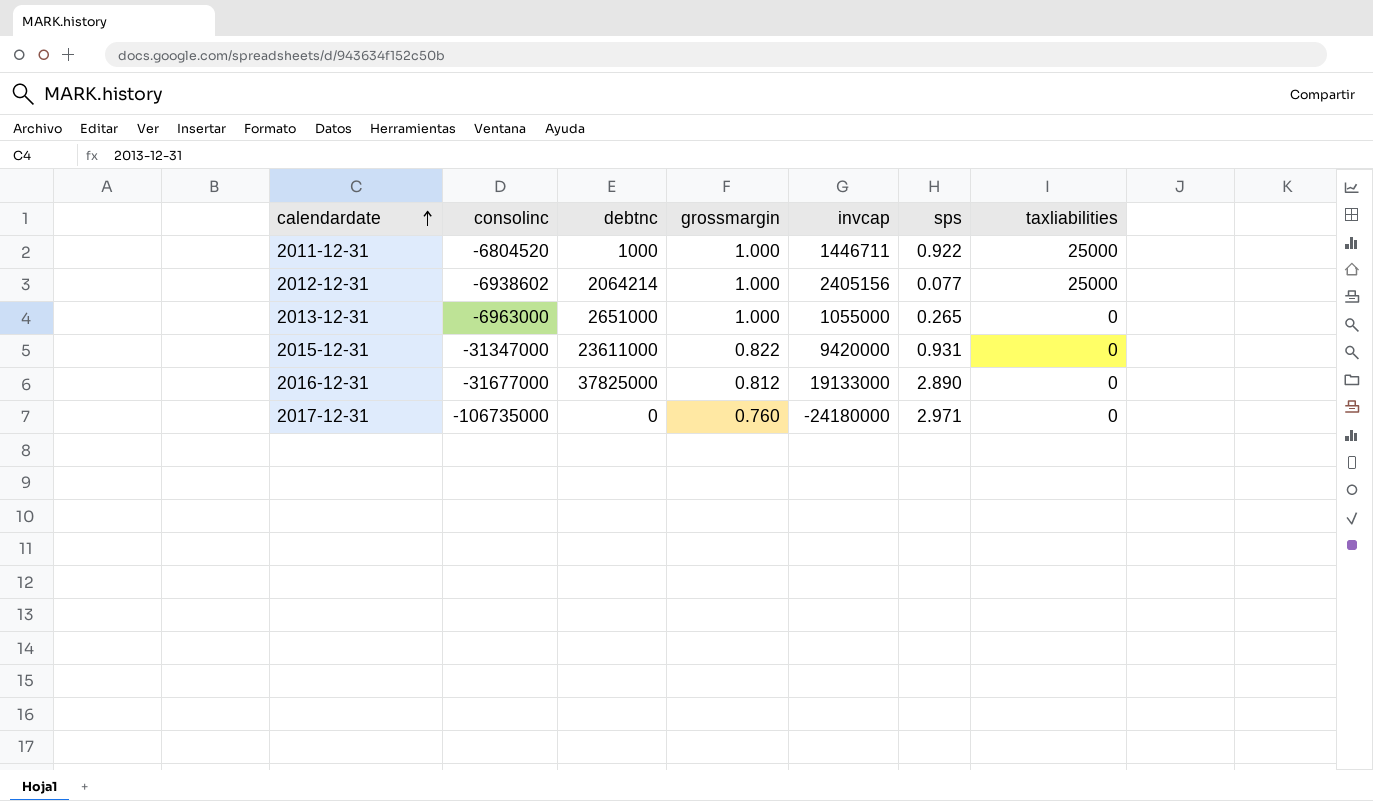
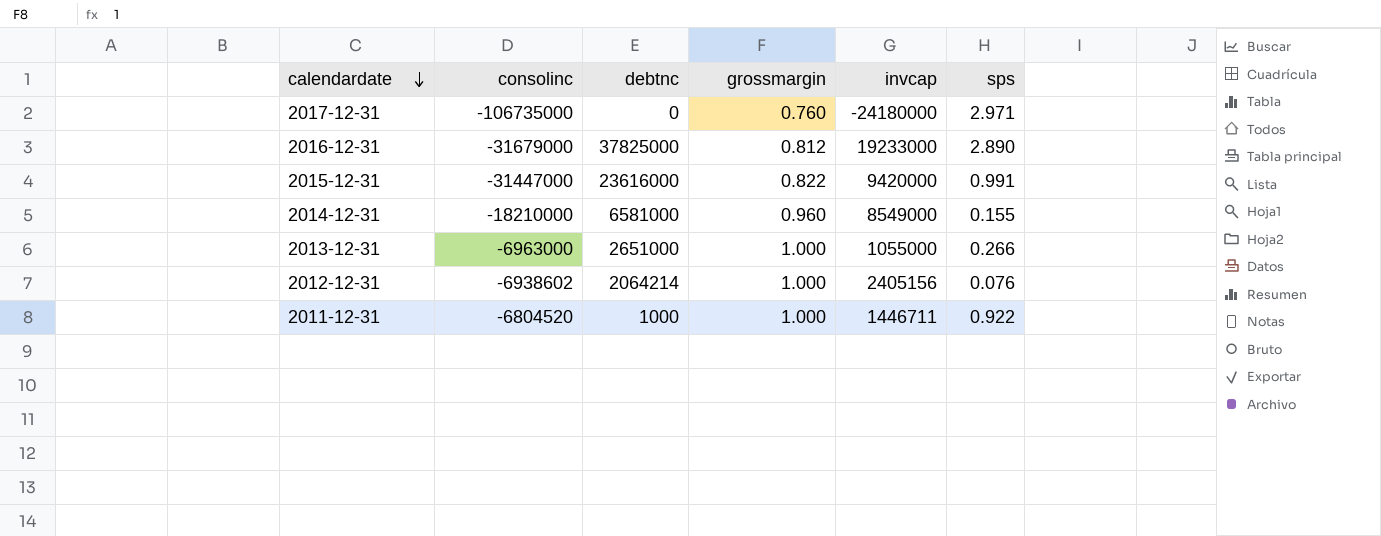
row order: calendardate ascending -> calendardate descending
column taxliabilities | position: 7 -> none
2016-12-31 | consolinc: -31677000 -> -31679000
2016-12-31 | invcap: 19133000 -> 19233000
2015-12-31 | consolinc: -31347000 -> -31447000
2015-12-31 | debtnc: 23611000 -> 23616000
2015-12-31 | sps: 0.931 -> 0.991
row 2014-12-31: none -> -18210000 | 6581000 | 0.960 | 8549000 | 0.155
2013-12-31 | sps: 0.265 -> 0.266
2012-12-31 | sps: 0.077 -> 0.076

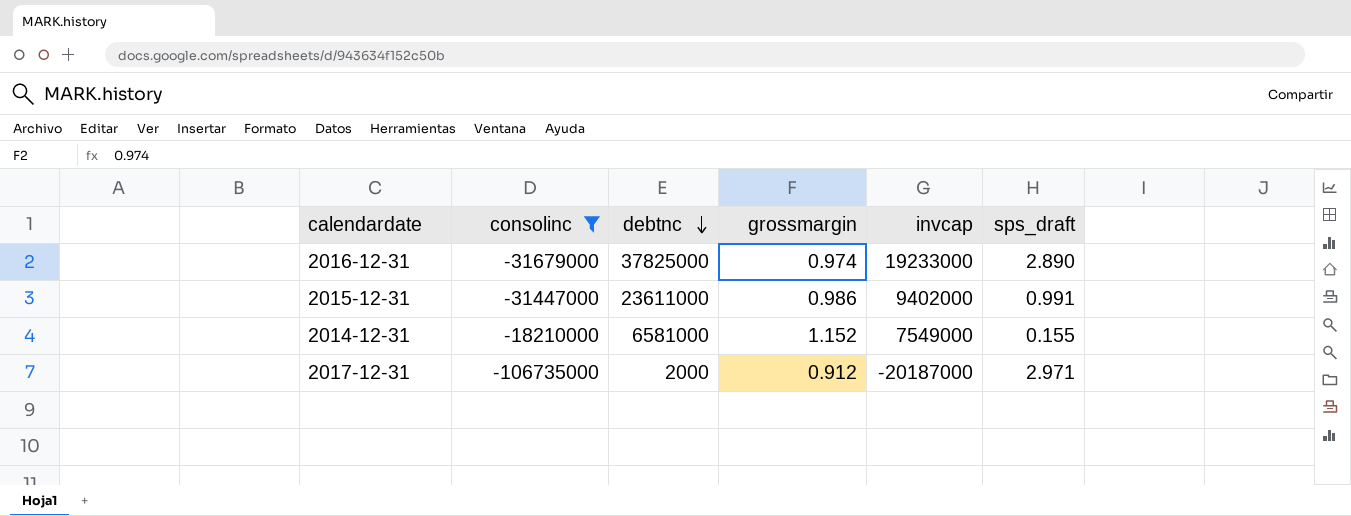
filter: none -> consolinc <= -18210000
row order: calendardate descending -> debtnc descending
column name: sps -> sps_draft
2016-12-31 | grossmargin: 0.812 -> 0.974
2015-12-31 | debtnc: 23616000 -> 23611000
2015-12-31 | grossmargin: 0.822 -> 0.986
2015-12-31 | invcap: 9420000 -> 9402000
2014-12-31 | grossmargin: 0.960 -> 1.152
2014-12-31 | invcap: 8549000 -> 7549000
2017-12-31 | debtnc: 0 -> 2000
2017-12-31 | grossmargin: 0.760 -> 0.912
2017-12-31 | invcap: -24180000 -> -20187000

